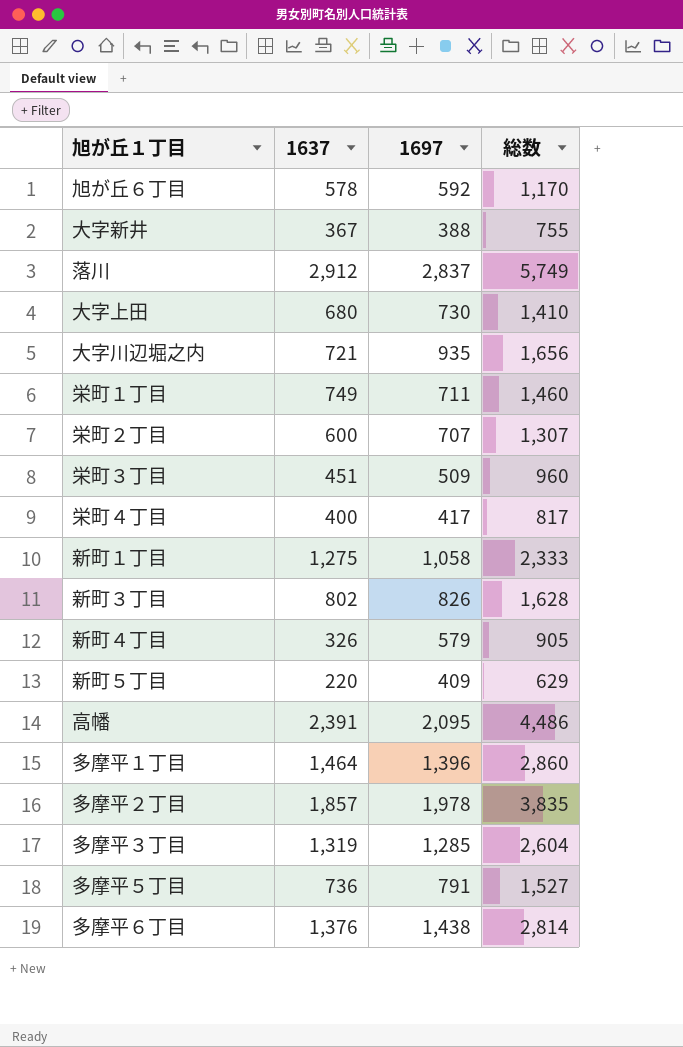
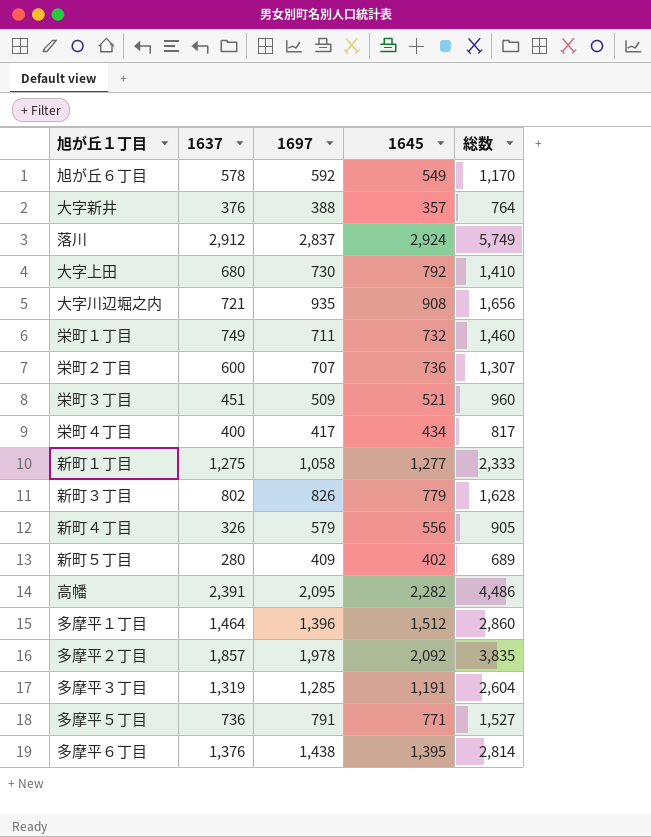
column 1645 | position: none -> 4
大字新井 | 1637: 367 -> 376
大字新井 | 総数: 755 -> 764
新町５丁目 | 1637: 220 -> 280
新町５丁目 | 総数: 629 -> 689

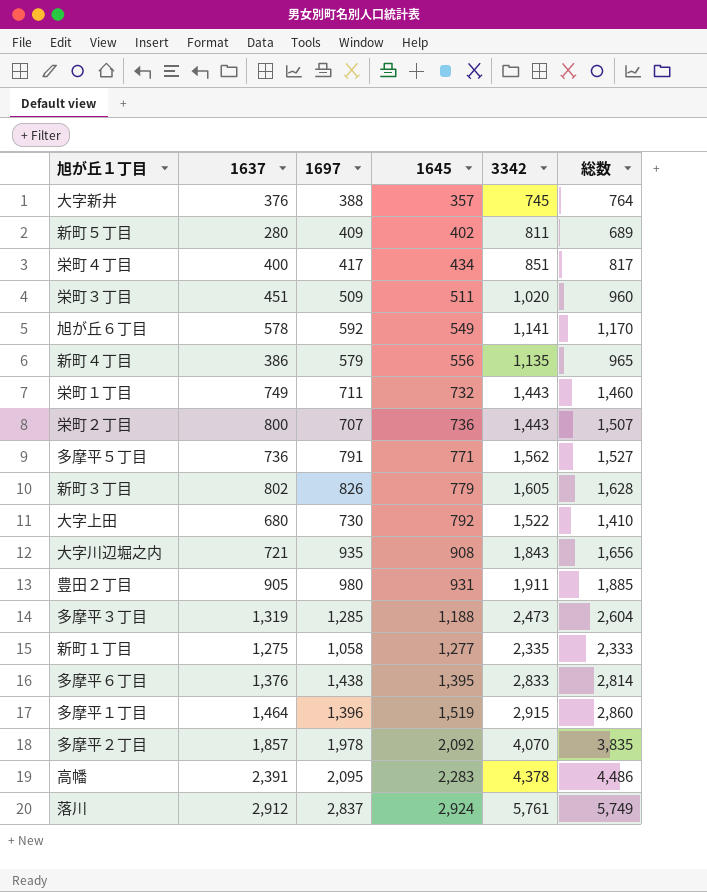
row order: none -> 1645 ascending
column 3342 | formula: none -> [1697] + [1645]
栄町３丁目 | 1645: 521 -> 511
新町４丁目 | 1637: 326 -> 386
新町４丁目 | 総数: 905 -> 965
栄町２丁目 | 1637: 600 -> 800
栄町２丁目 | 総数: 1,307 -> 1,507
row 豊田２丁目: none -> 905 | 980 | 931 | 1,911 | 1,885
多摩平３丁目 | 1645: 1,191 -> 1,188
多摩平１丁目 | 1645: 1,512 -> 1,519
高幡 | 1645: 2,282 -> 2,283

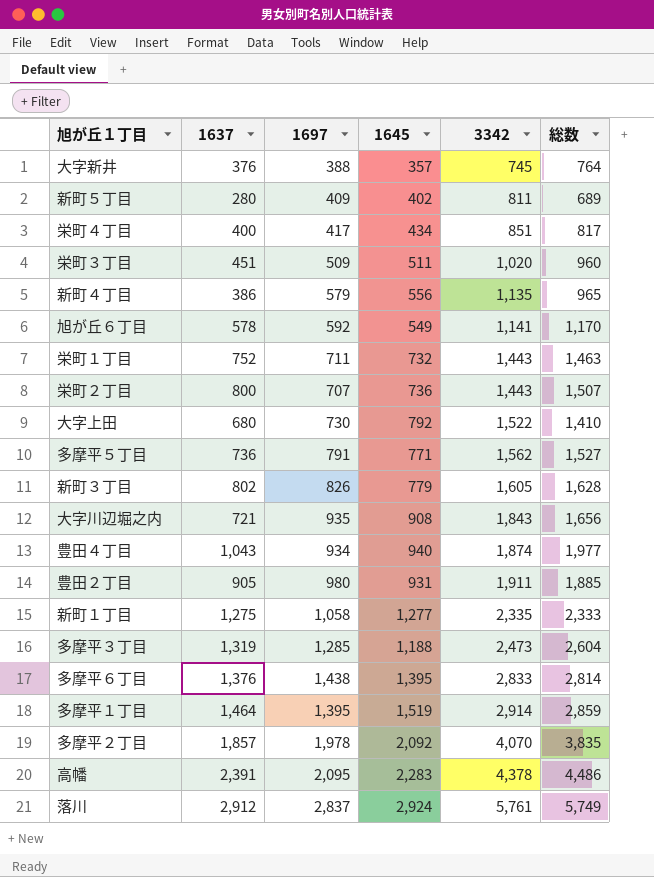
row order: 1645 ascending -> 3342 ascending
栄町１丁目 | 1637: 749 -> 752
栄町１丁目 | 総数: 1,460 -> 1,463
row 豊田４丁目: none -> 1,043 | 934 | 940 | 1,874 | 1,977
多摩平１丁目 | 1697: 1,396 -> 1,395
多摩平１丁目 | 3342: 2,915 -> 2,914
多摩平１丁目 | 総数: 2,860 -> 2,859

